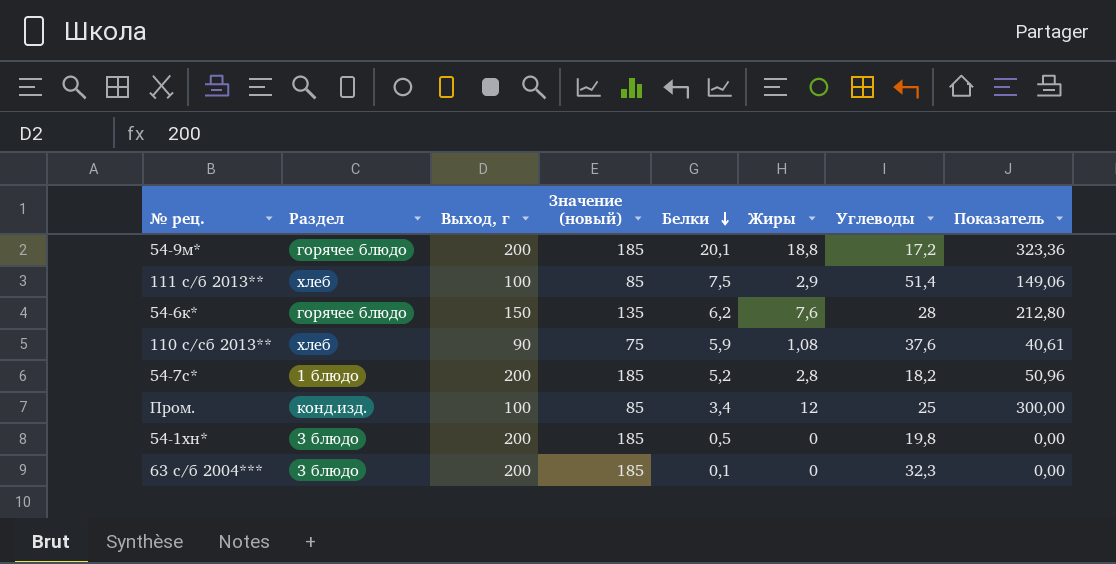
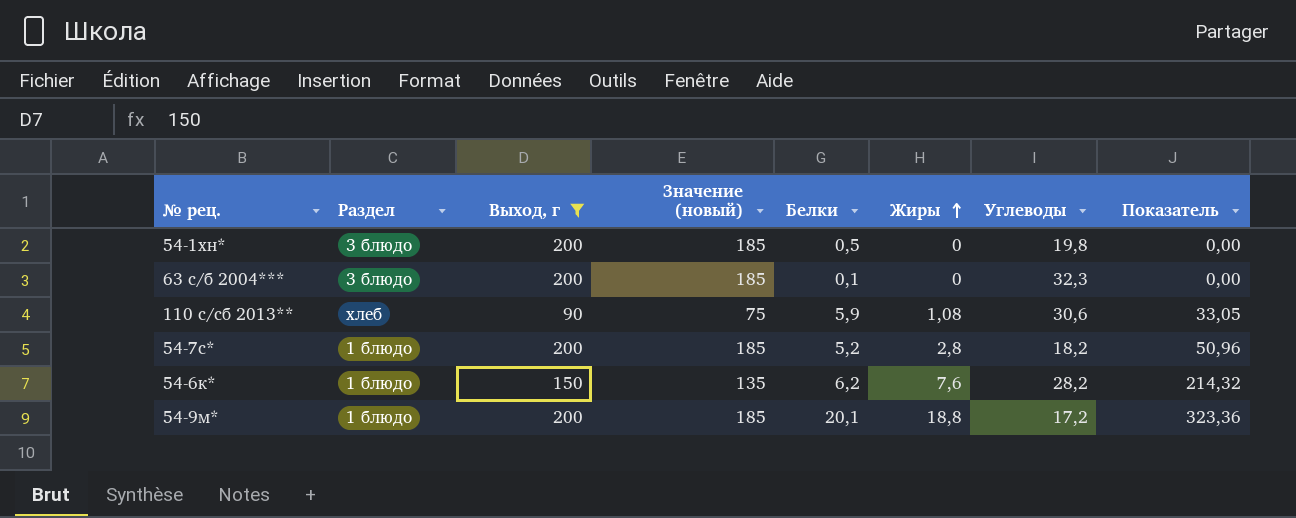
filter: none -> Выход, г != 100
row order: Белки descending -> Жиры ascending
110 с/сб 2013** | Углеводы: 37,6 -> 30,6
110 с/сб 2013** | Показатель: 40,61 -> 33,05
54-6к* | Раздел: горячее блюдо -> 1 блюдо
54-6к* | Углеводы: 28 -> 28,2
54-6к* | Показатель: 212,80 -> 214,32
54-9м* | Раздел: горячее блюдо -> 1 блюдо

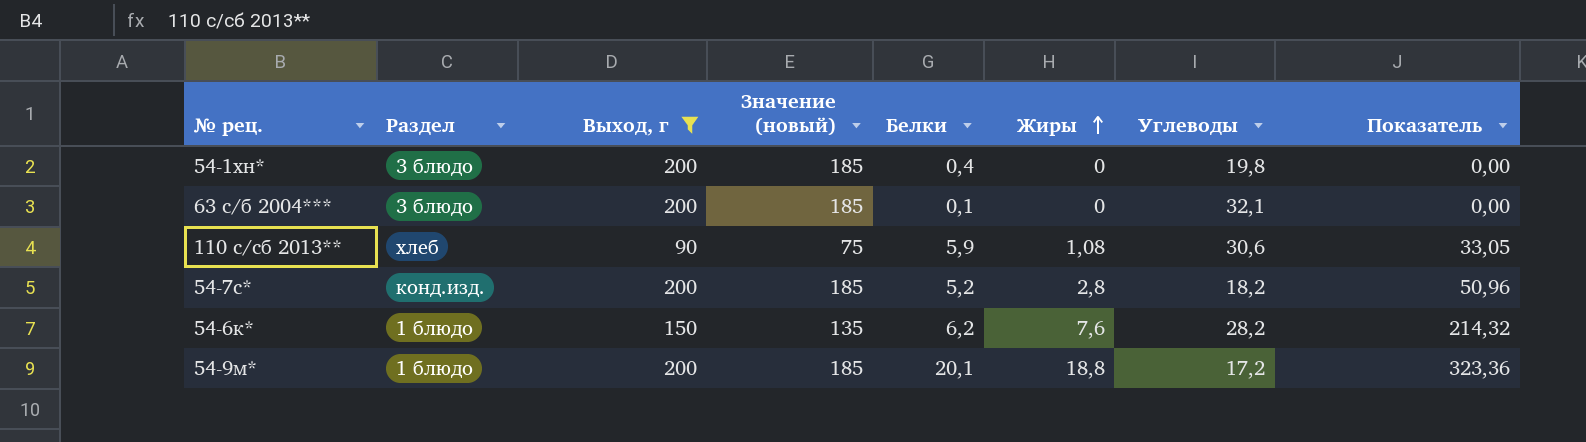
54-1хн* | Белки: 0,5 -> 0,4
63 с/б 2004*** | Углеводы: 32,3 -> 32,1
54-7с* | Раздел: 1 блюдо -> конд.изд.

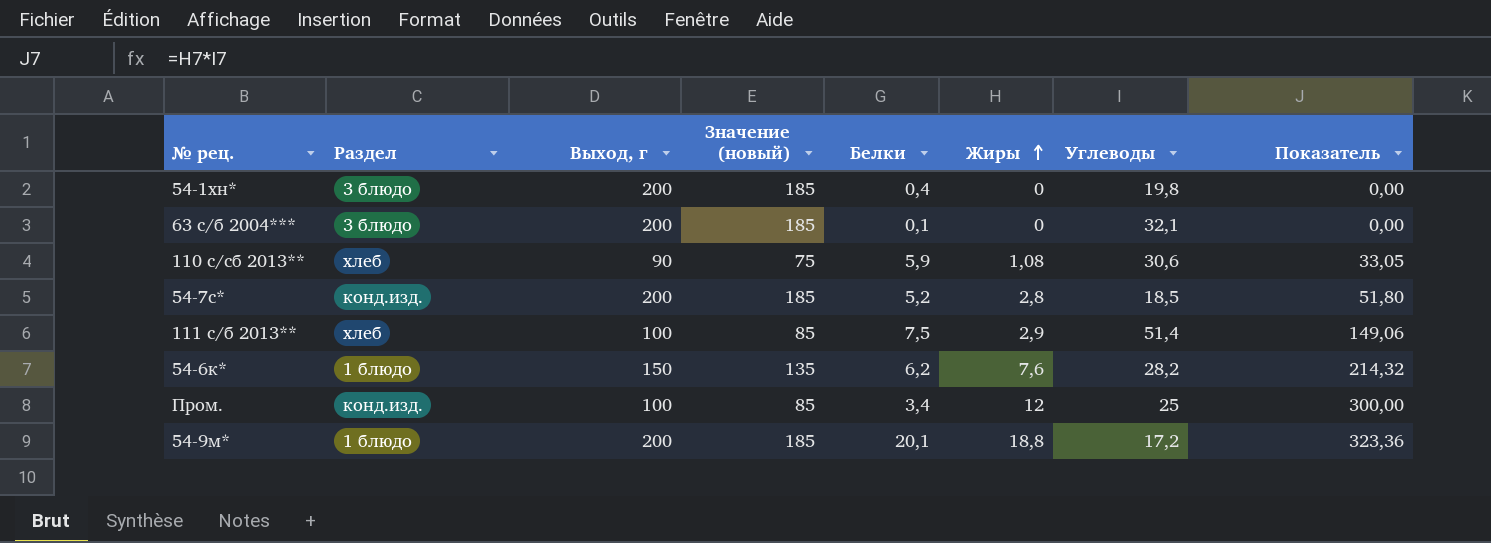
filter: Выход, г != 100 -> none
54-7с* | Углеводы: 18,2 -> 18,5
54-7с* | Показатель: 50,96 -> 51,80

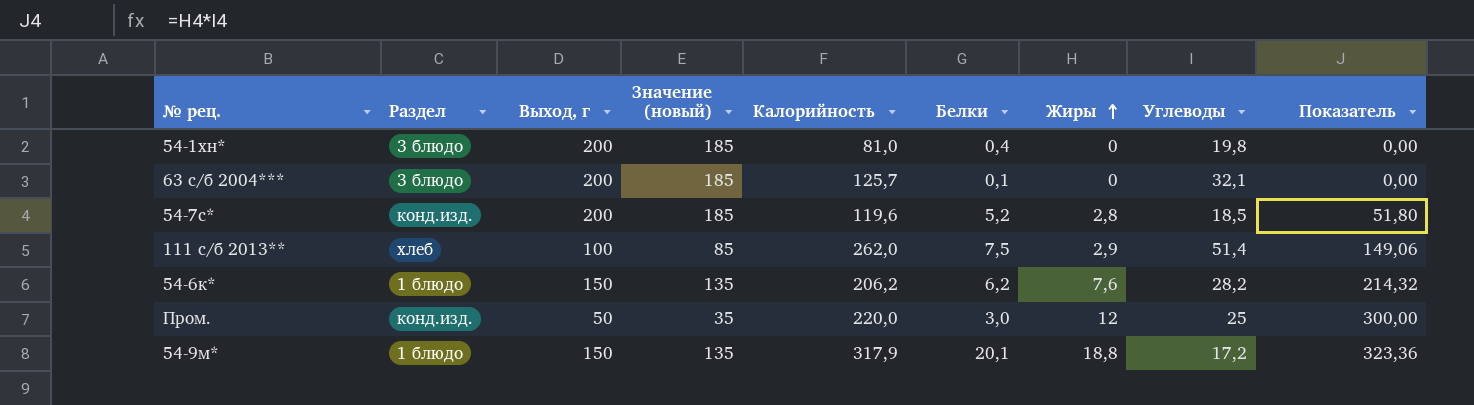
column Калорийность | position: none -> 5
row 110 с/сб 2013**: хлеб | 90 | 75 | 5,9 | 1,08 | 30,6 | 33,05 -> none
Пром. | Выход, г: 100 -> 50
Пром. | Значение (новый): 85 -> 35
Пром. | Белки: 3,4 -> 3,0
54-9м* | Выход, г: 200 -> 150
54-9м* | Значение (новый): 185 -> 135

